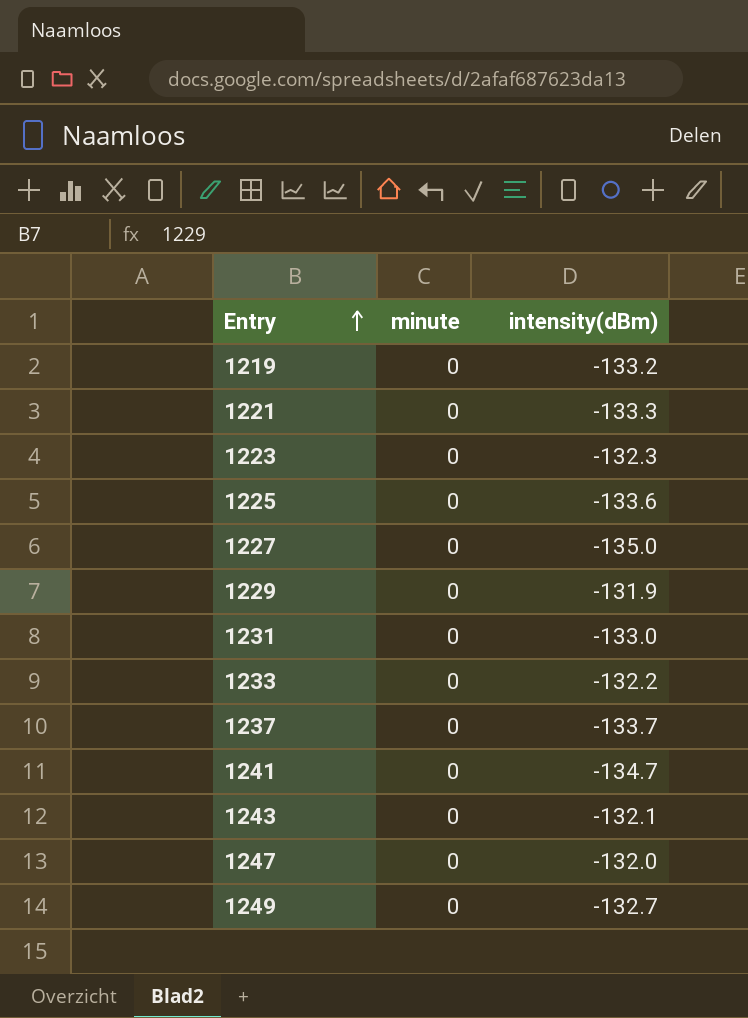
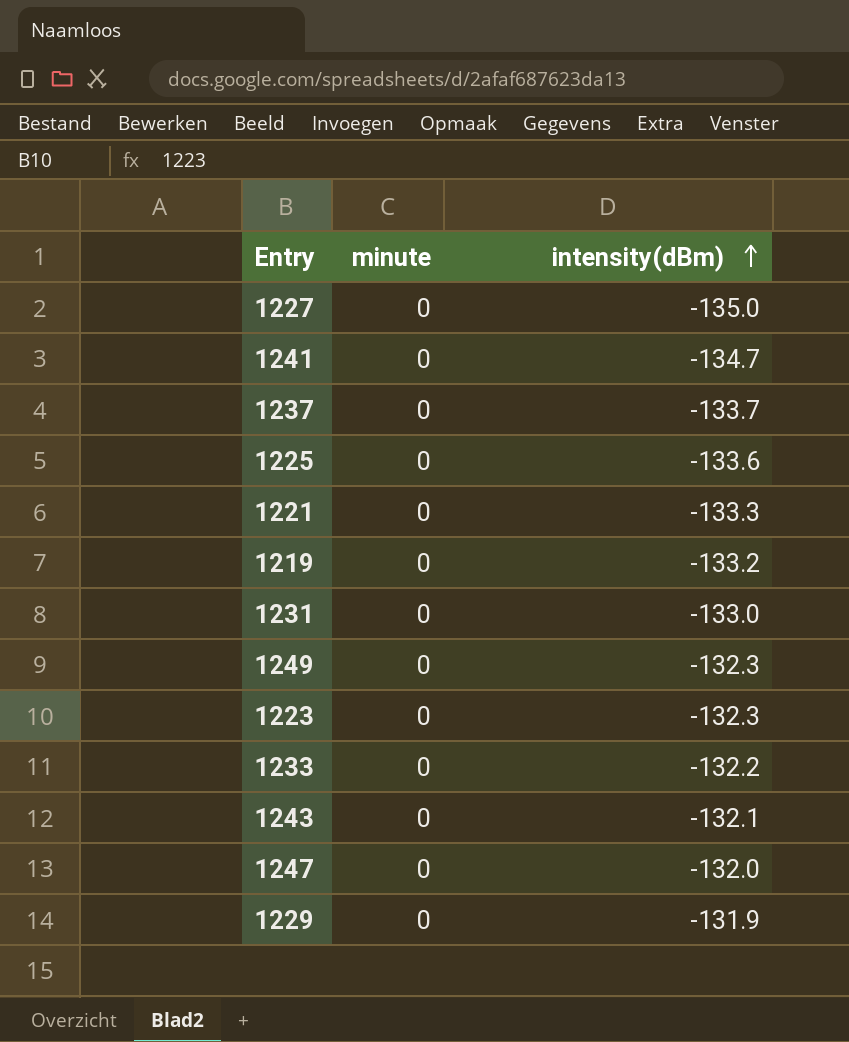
row order: Entry ascending -> intensity(dBm) ascending
1249 | intensity(dBm): -132.7 -> -132.3

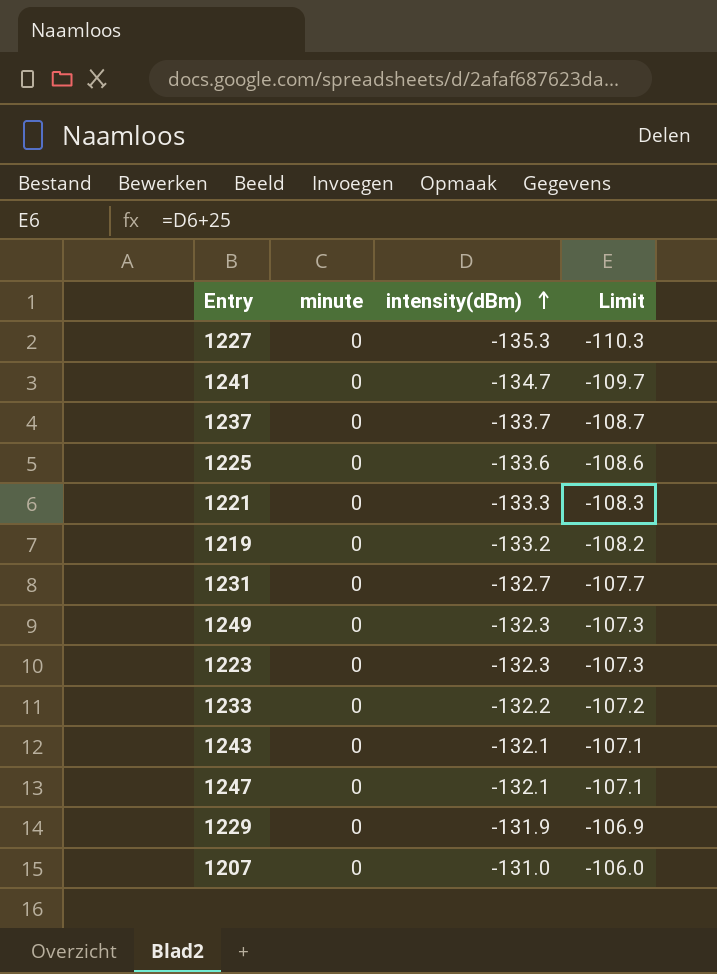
column Limit | formula: none -> [intensity(dBm)] + 25
1227 | intensity(dBm): -135.0 -> -135.3
1231 | intensity(dBm): -133.0 -> -132.7
1247 | intensity(dBm): -132.0 -> -132.1
row 1207: none -> 0 | -131.0 | -106.0

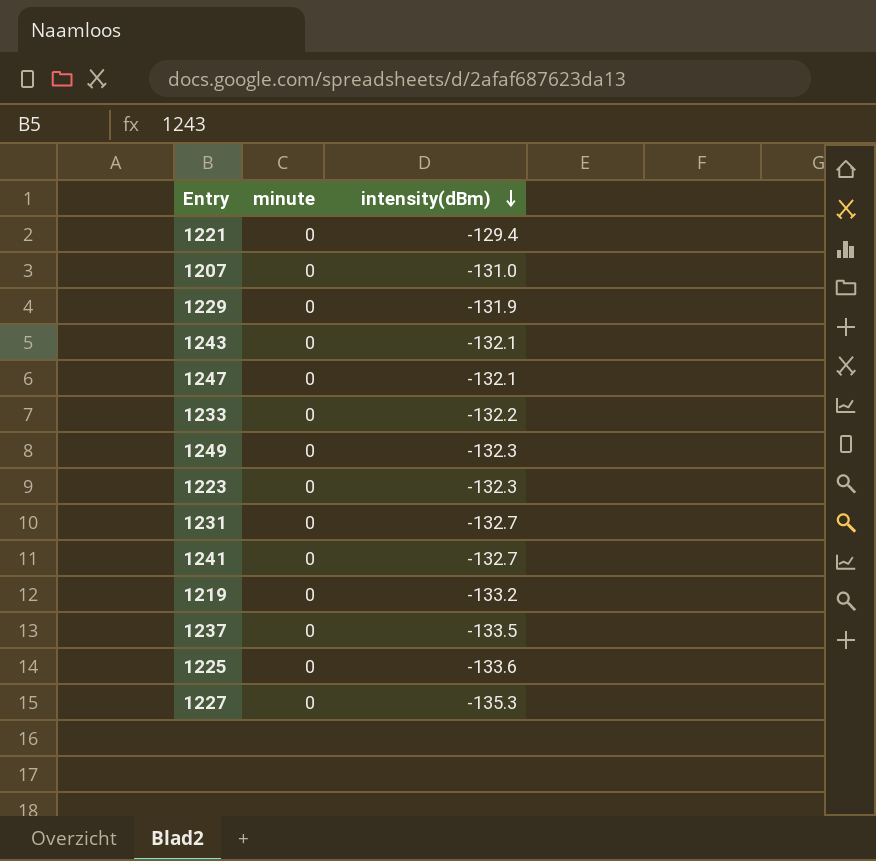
row order: intensity(dBm) ascending -> intensity(dBm) descending
column Limit | formula: [intensity(dBm)] + 25 -> none
1221 | intensity(dBm): -133.3 -> -129.4
1241 | intensity(dBm): -134.7 -> -132.7
1237 | intensity(dBm): -133.7 -> -133.5

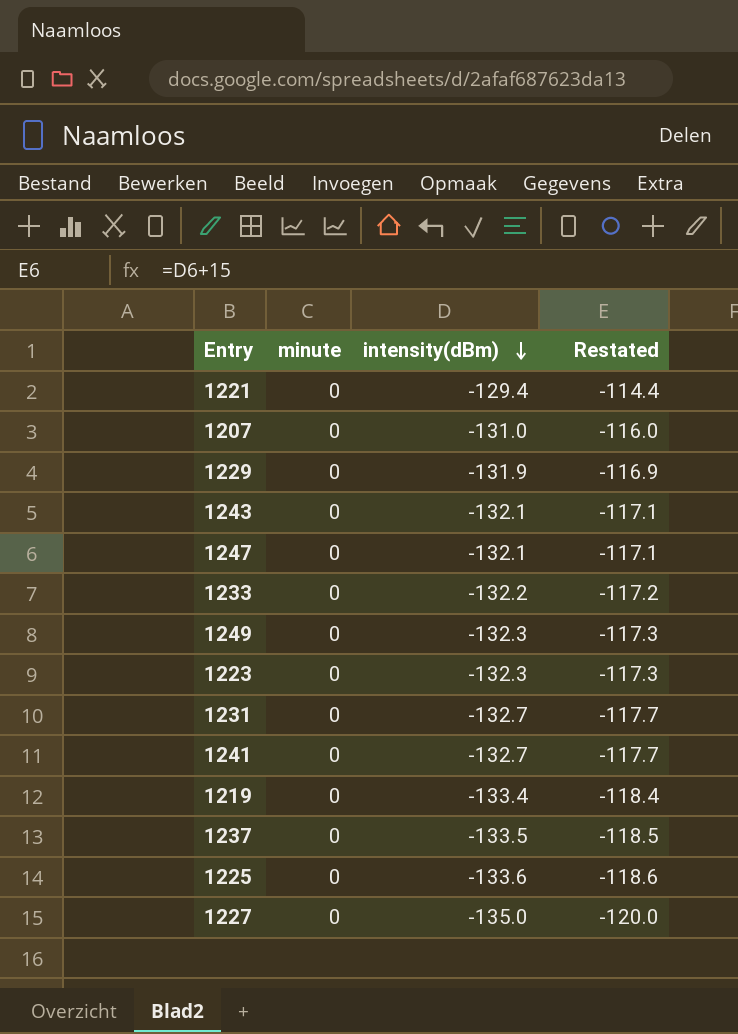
column Restated | formula: none -> [intensity(dBm)] + 15
1219 | intensity(dBm): -133.2 -> -133.4
1227 | intensity(dBm): -135.3 -> -135.0

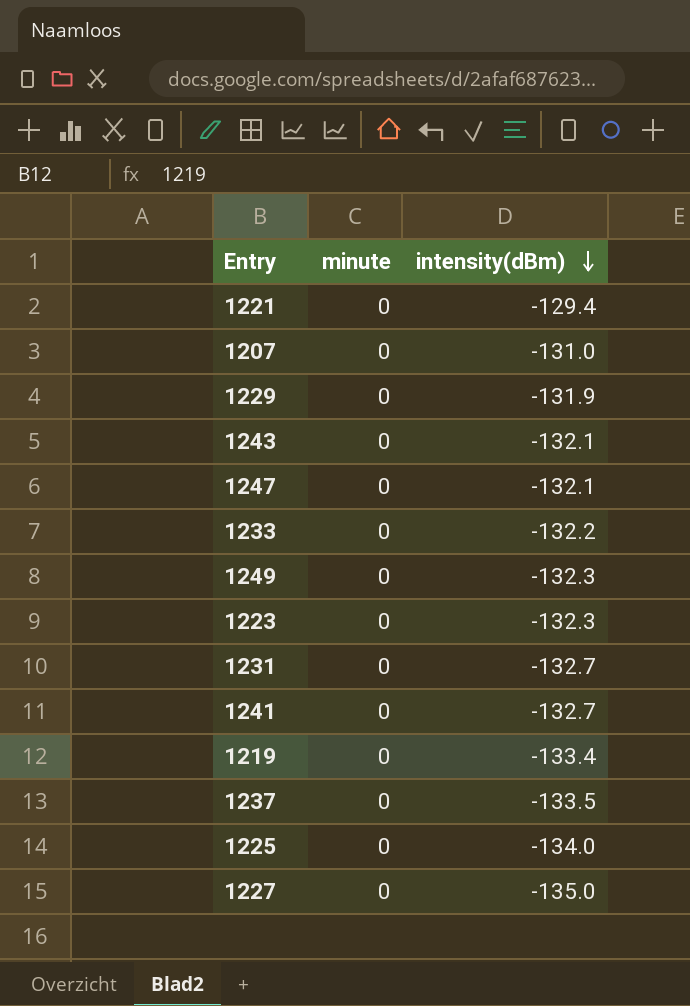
column Restated | formula: [intensity(dBm)] + 15 -> none
1225 | intensity(dBm): -133.6 -> -134.0

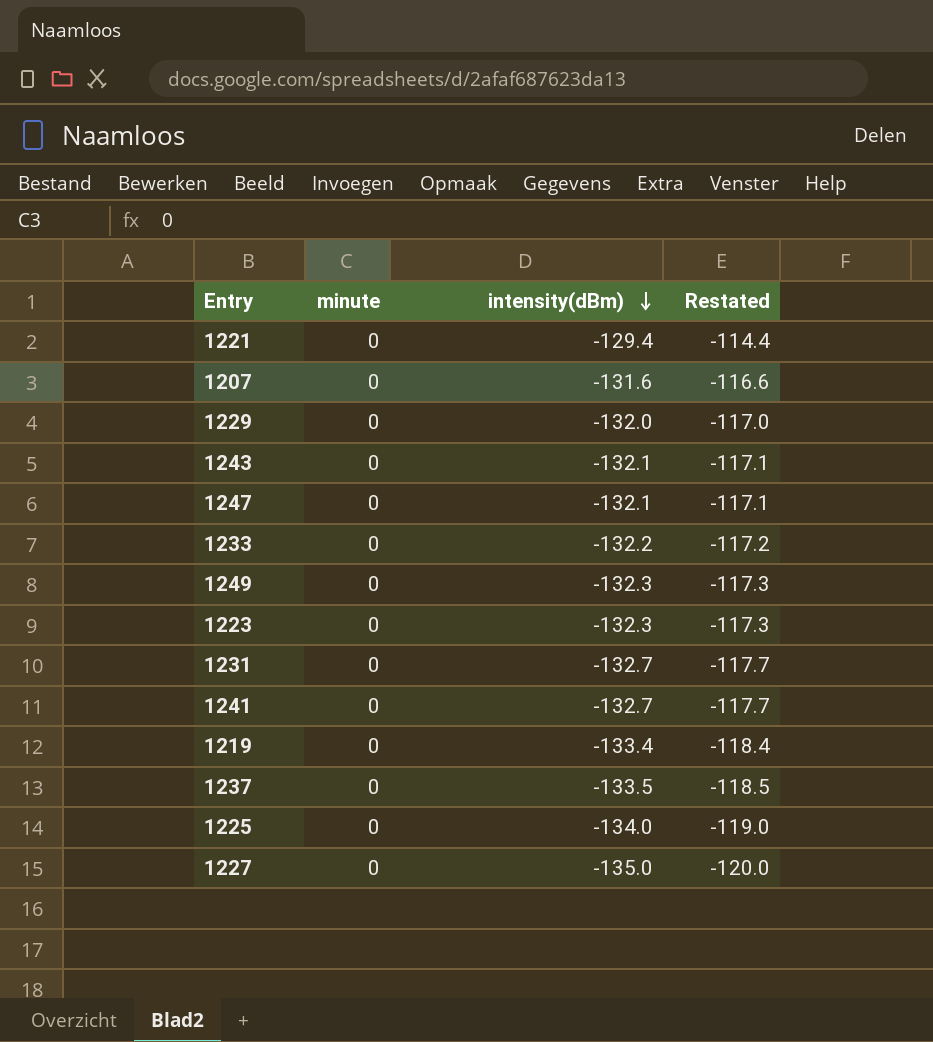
column Restated | formula: none -> [intensity(dBm)] + 15
1207 | intensity(dBm): -131.0 -> -131.6
1229 | intensity(dBm): -131.9 -> -132.0

